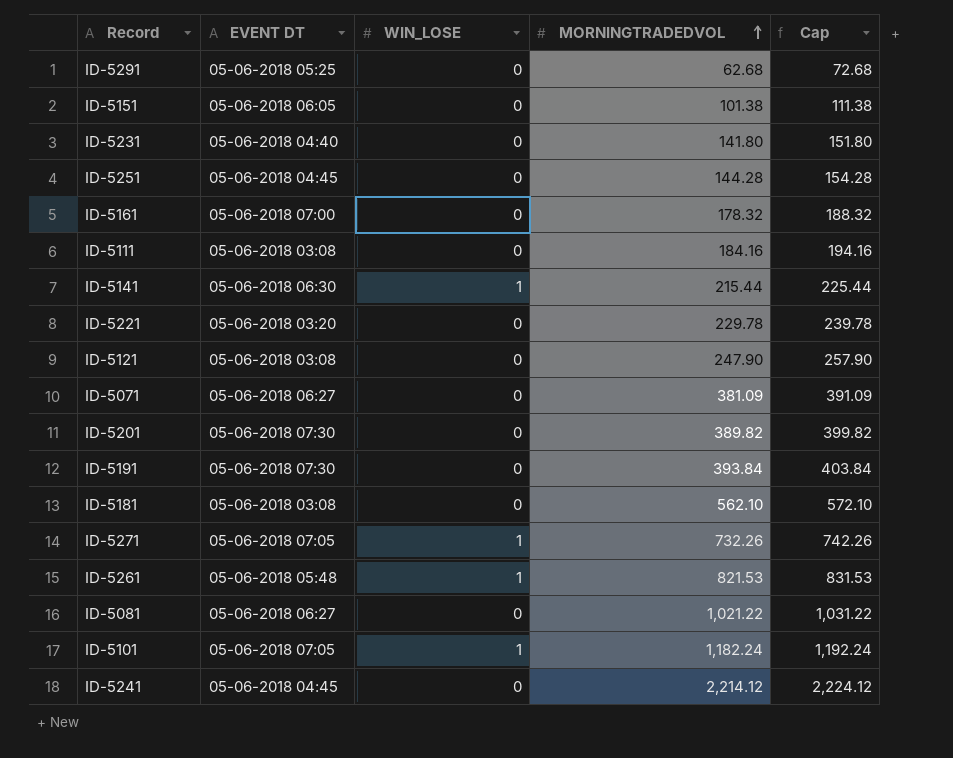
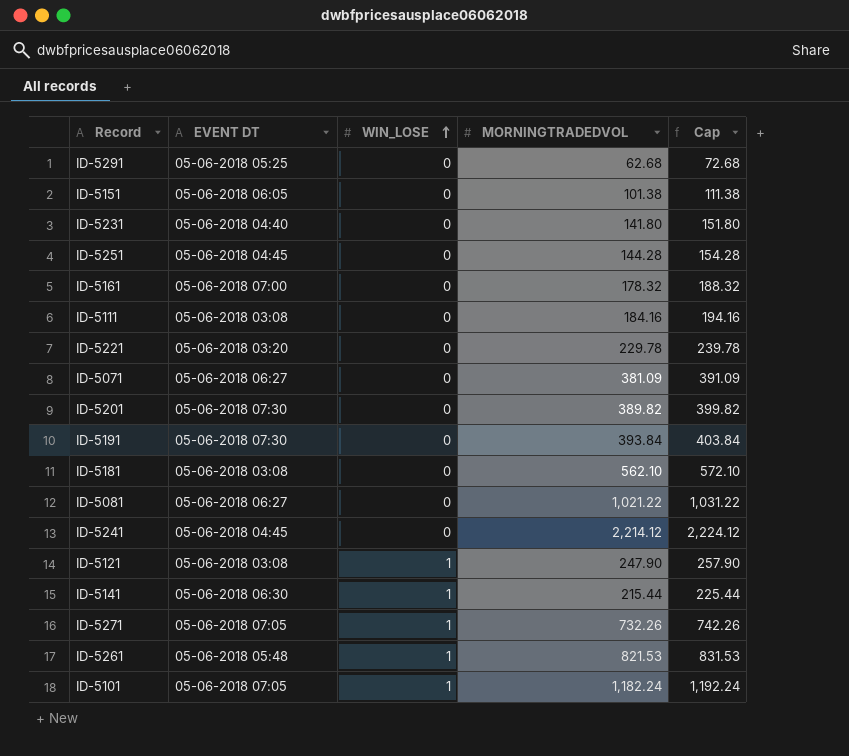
row order: MORNINGTRADEDVOL ascending -> WIN_LOSE ascending
ID-5121 | WIN_LOSE: 0 -> 1

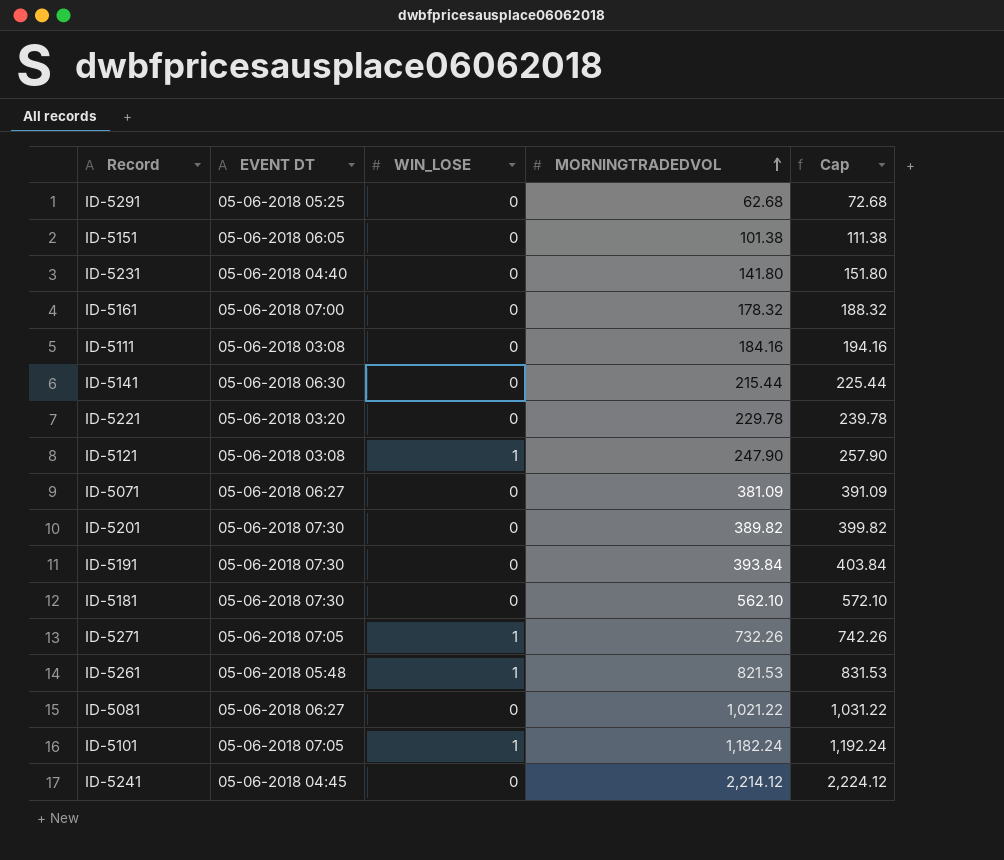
row order: WIN_LOSE ascending -> MORNINGTRADEDVOL ascending
row ID-5251: 05-06-2018 04:45 | 0 | 144.28 | 154.28 -> none
ID-5141 | WIN_LOSE: 1 -> 0
ID-5181 | EVENT DT: 05-06-2018 03:08 -> 05-06-2018 07:30

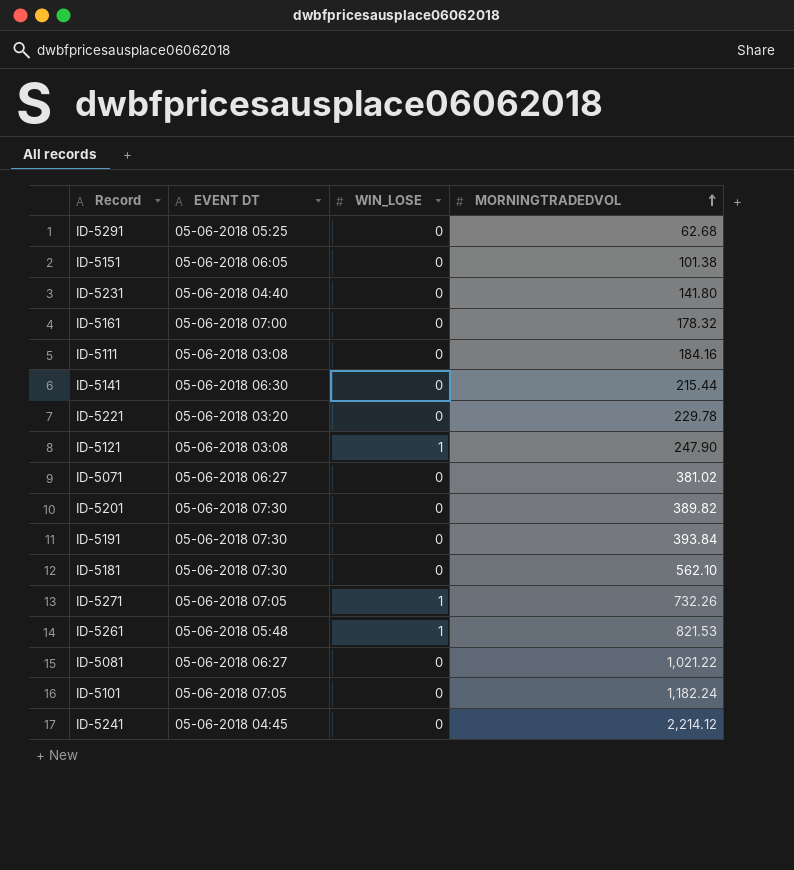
column Cap | formula: [MORNINGTRADEDVOL] + 10 -> none
ID-5071 | MORNINGTRADEDVOL: 381.09 -> 381.02
ID-5101 | WIN_LOSE: 1 -> 0

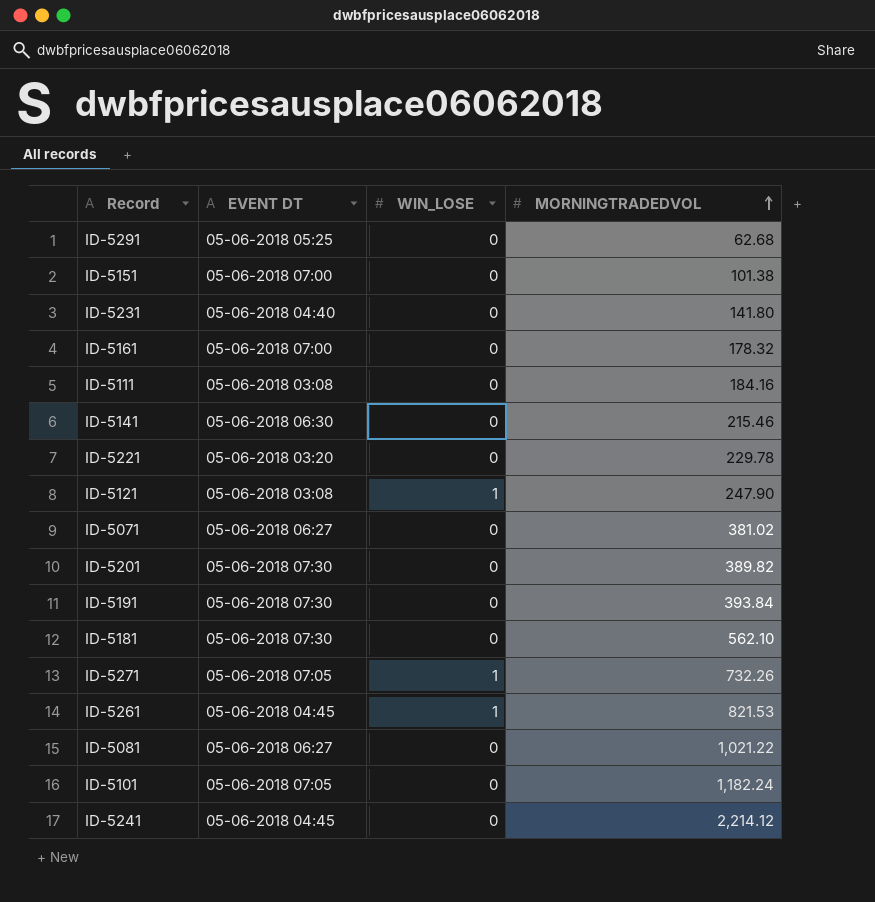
ID-5151 | EVENT DT: 05-06-2018 06:05 -> 05-06-2018 07:00
ID-5141 | MORNINGTRADEDVOL: 215.44 -> 215.46
ID-5261 | EVENT DT: 05-06-2018 05:48 -> 05-06-2018 04:45

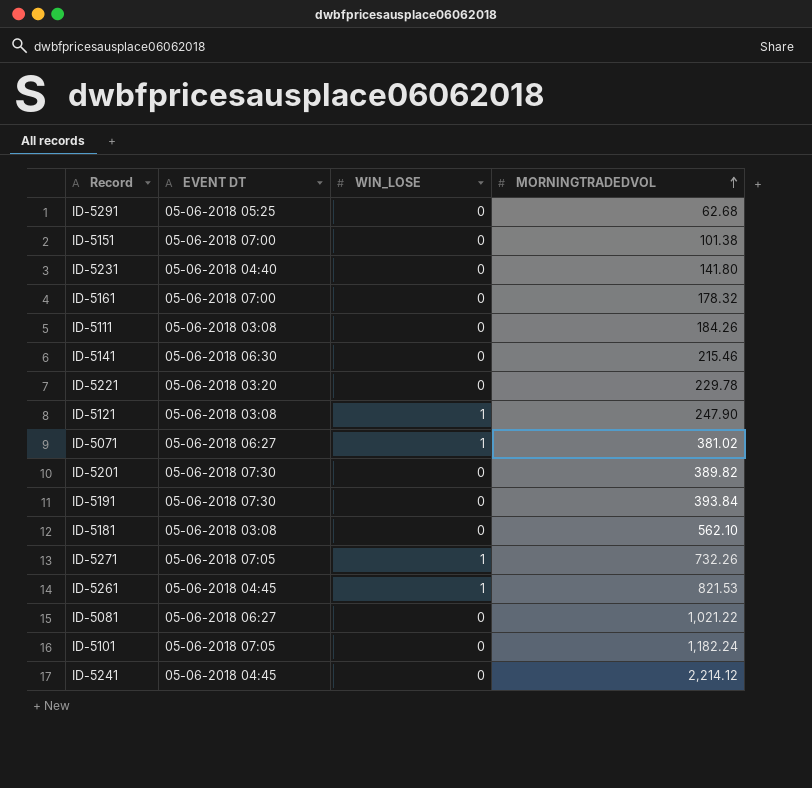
ID-5111 | MORNINGTRADEDVOL: 184.16 -> 184.26
ID-5071 | WIN_LOSE: 0 -> 1
ID-5181 | EVENT DT: 05-06-2018 07:30 -> 05-06-2018 03:08

